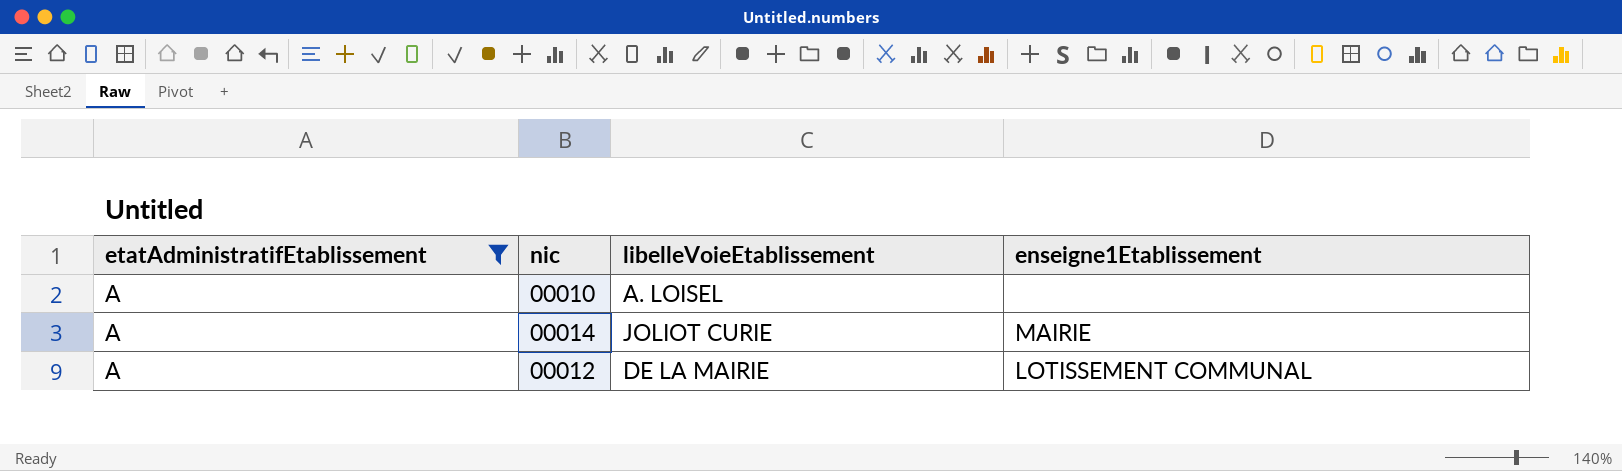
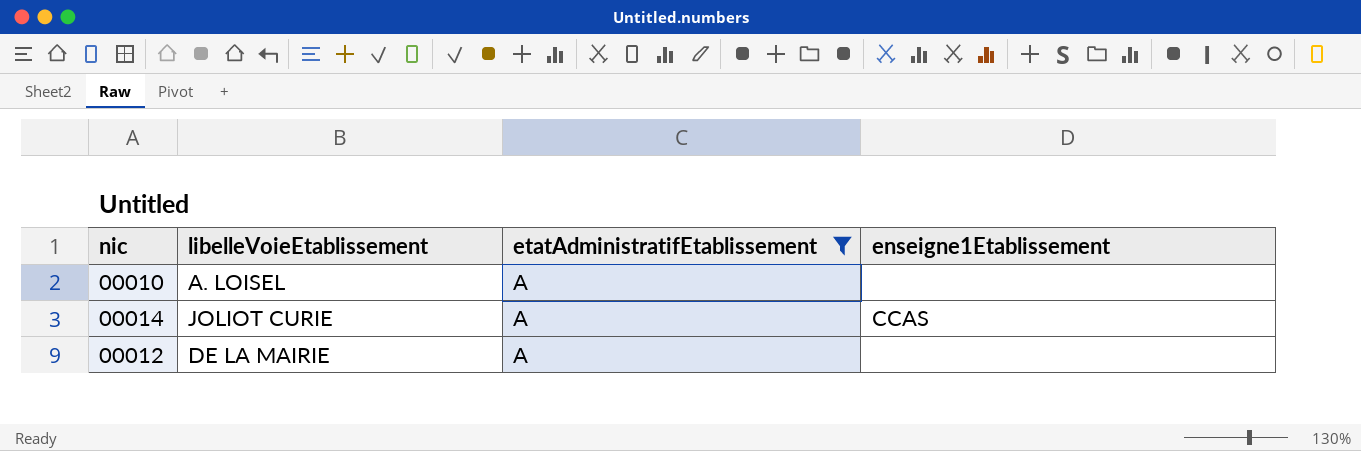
column etatAdministratifEtablissement | position: 1 -> 3
00014 | enseigne1Etablissement: MAIRIE -> CCAS
00012 | enseigne1Etablissement: LOTISSEMENT COMMUNAL -> none

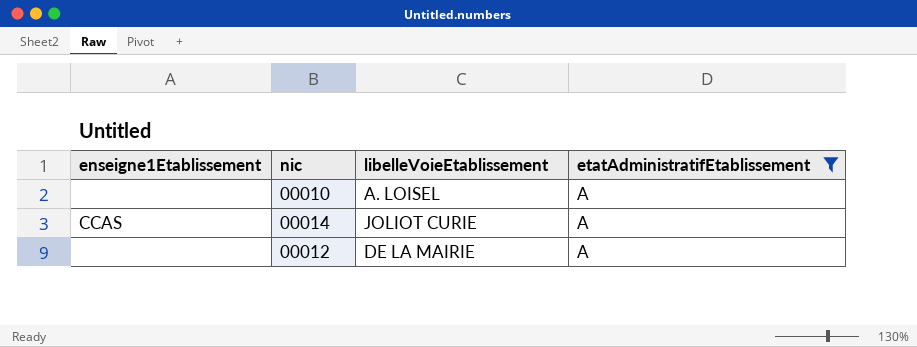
column enseigne1Etablissement | position: 4 -> 1

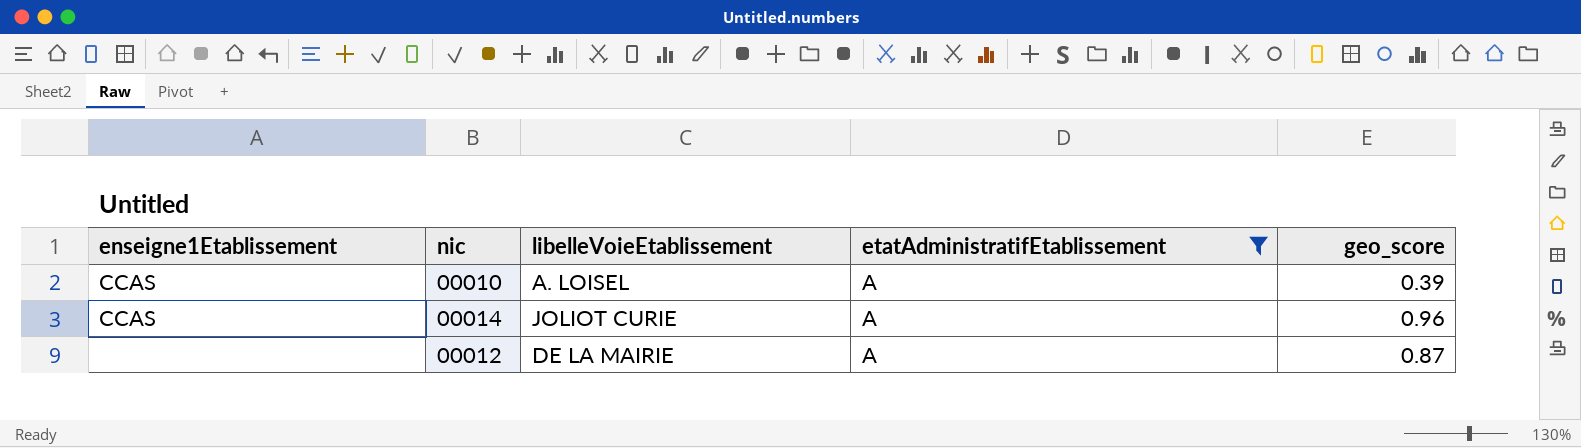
column geo_score | position: none -> 5
00010 | enseigne1Etablissement: none -> CCAS

